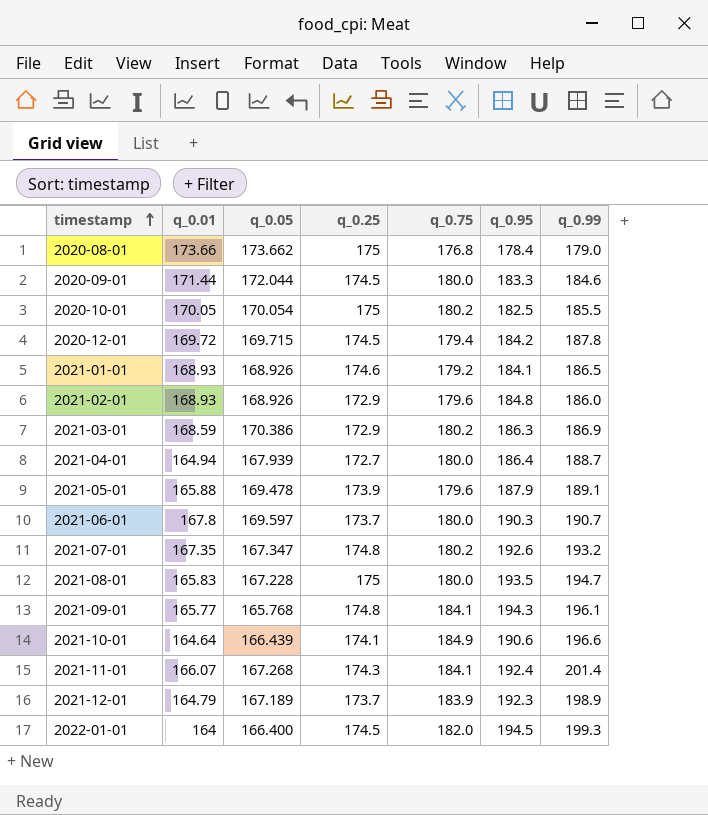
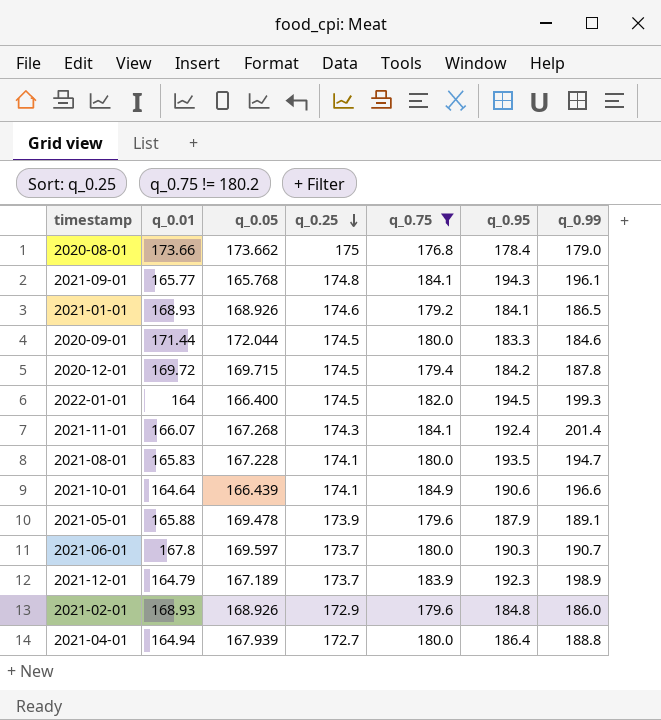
filter: none -> q_0.75 != 180.2
row order: timestamp ascending -> q_0.25 descending
2021-08-01 | q_0.25: 175 -> 174.1
2021-04-01 | q_0.99: 188.7 -> 188.8

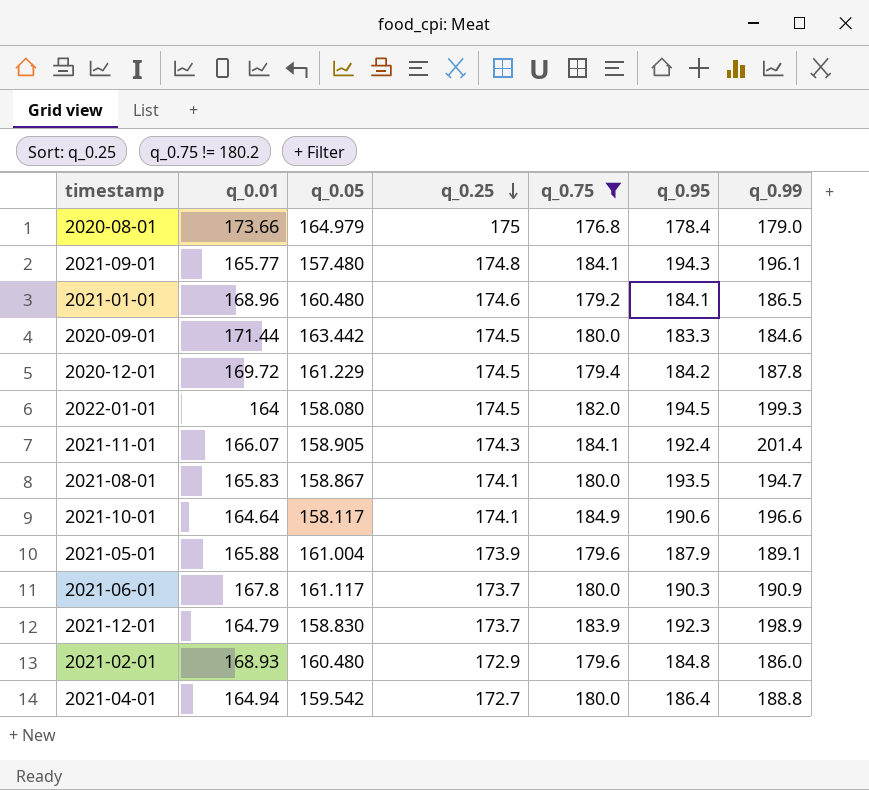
2020-08-01 | q_0.05: 173.662 -> 164.979
2021-09-01 | q_0.05: 165.768 -> 157.480
2021-01-01 | q_0.01: 168.93 -> 168.96
2021-01-01 | q_0.05: 168.926 -> 160.480
2020-09-01 | q_0.05: 172.044 -> 163.442
2020-12-01 | q_0.05: 169.715 -> 161.229
2022-01-01 | q_0.05: 166.400 -> 158.080
2021-11-01 | q_0.05: 167.268 -> 158.905
2021-08-01 | q_0.05: 167.228 -> 158.867
2021-10-01 | q_0.05: 166.439 -> 158.117
2021-05-01 | q_0.05: 169.478 -> 161.004
2021-06-01 | q_0.05: 169.597 -> 161.117
2021-06-01 | q_0.99: 190.7 -> 190.9
2021-12-01 | q_0.05: 167.189 -> 158.830
2021-02-01 | q_0.05: 168.926 -> 160.480
2021-04-01 | q_0.05: 167.939 -> 159.542

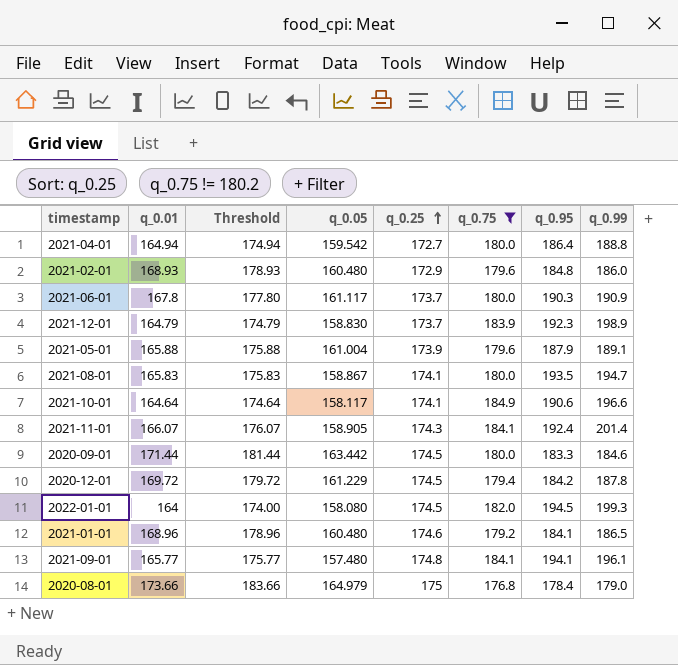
row order: q_0.25 descending -> q_0.25 ascending
column Threshold | formula: none -> [q_0.01] + 10
2021-09-01 | q_0.95: 194.3 -> 194.1

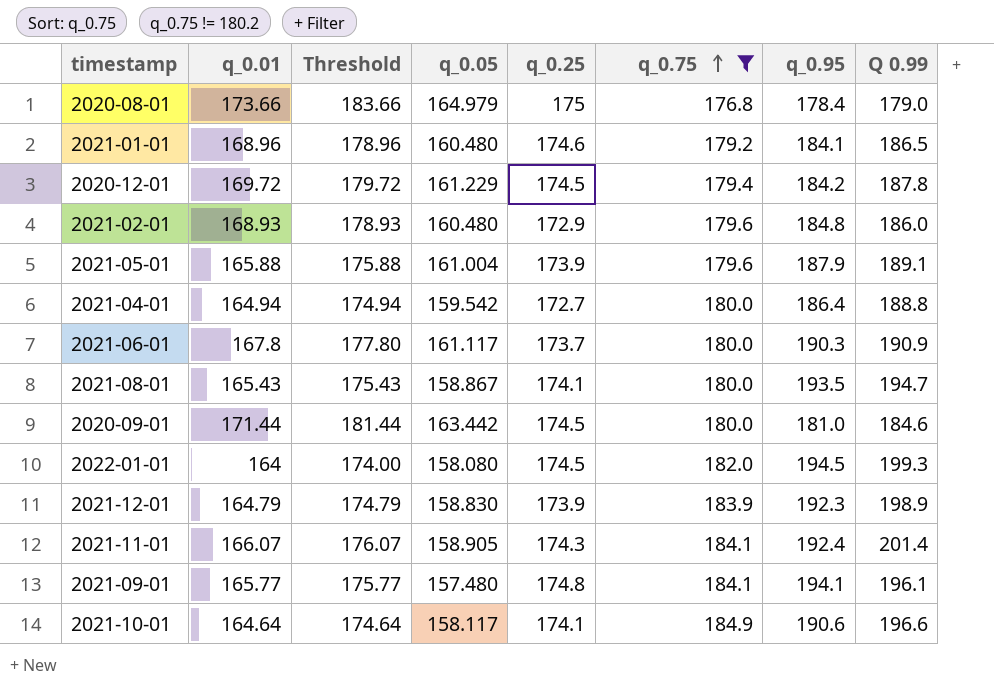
row order: q_0.25 ascending -> q_0.75 ascending
column name: q_0.99 -> Q 0.99
2021-08-01 | q_0.01: 165.83 -> 165.43
2021-08-01 | Threshold: 175.83 -> 175.43
2020-09-01 | q_0.95: 183.3 -> 181.0
2021-12-01 | q_0.25: 173.7 -> 173.9

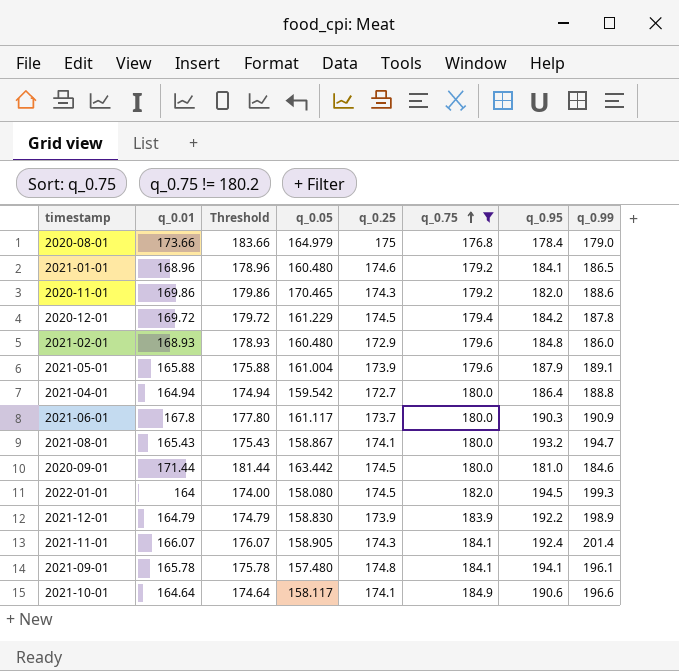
column name: Q 0.99 -> q_0.99
row 2020-11-01: none -> 169.86 | 179.86 | 170.465 | 174.3 | 179.2 | 182.0 | 188.6
2021-08-01 | q_0.95: 193.5 -> 193.2
2021-12-01 | q_0.95: 192.3 -> 192.2
2021-09-01 | q_0.01: 165.77 -> 165.78
2021-09-01 | Threshold: 175.77 -> 175.78

